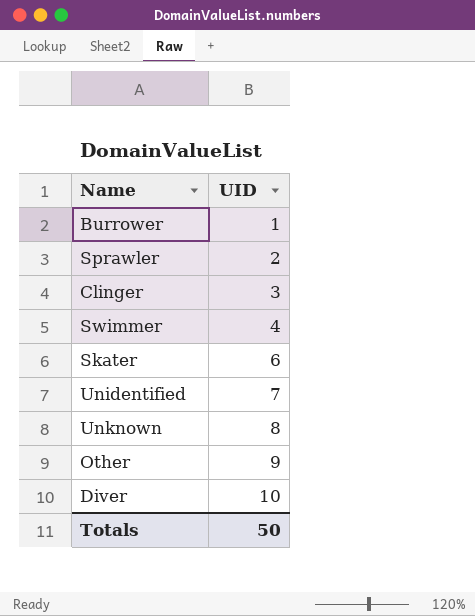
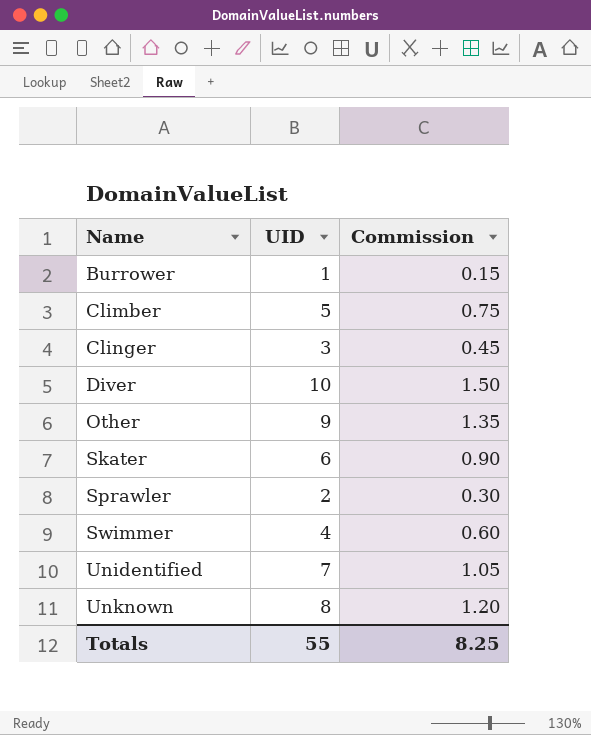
row order: UID ascending -> Name ascending
column Commission | formula: none -> [UID] * 0.15
row Climber: none -> 5 | 0.75
Totals | UID: 50 -> 55

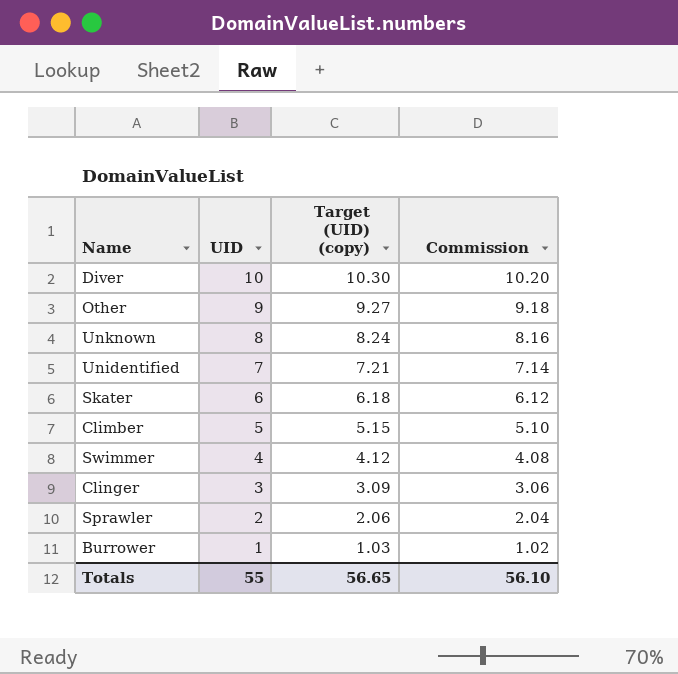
row order: Name ascending -> UID descending
column Target (UID) (copy) | formula: none -> [UID] * 1.03
column Commission | formula: [UID] * 0.15 -> [UID] * 1.02
Totals | Commission: 8.25 -> 56.10

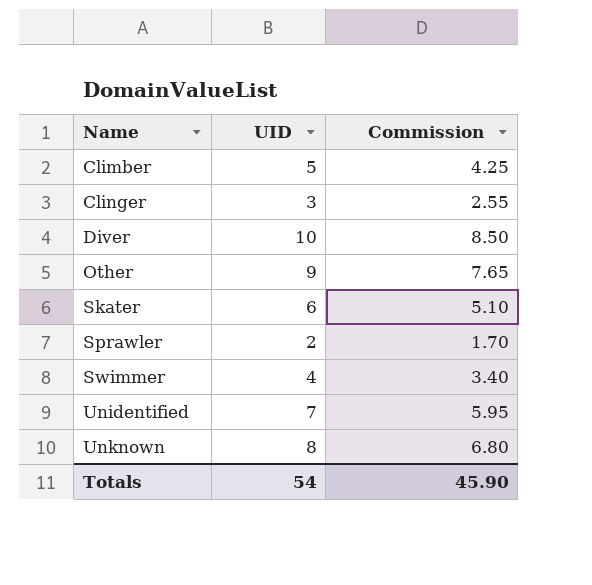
row order: UID descending -> Name ascending
column Target (UID) (copy) | formula: [UID] * 1.03 -> none
column Commission | formula: [UID] * 1.02 -> [UID] * 0.85
row Burrower: 1 | 1.03 | 1.02 -> none
Totals | UID: 55 -> 54
Totals | Commission: 56.10 -> 45.90

